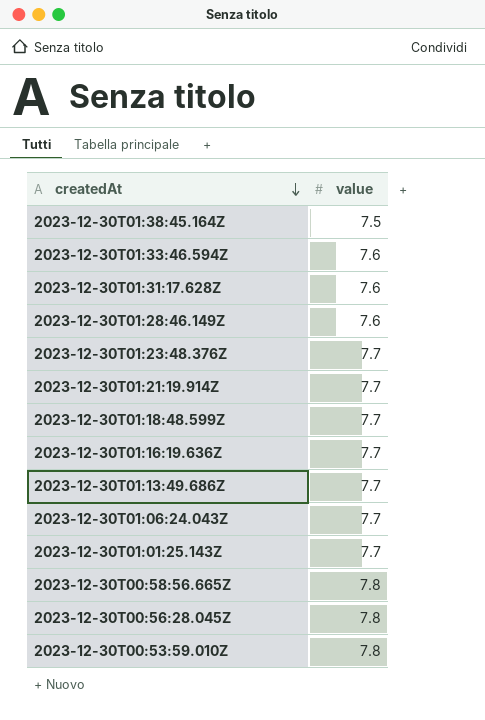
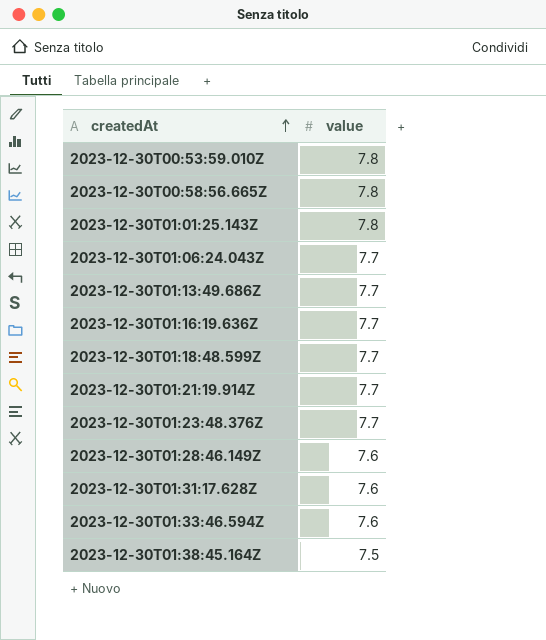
row order: createdAt descending -> createdAt ascending
row 2023-12-30T00:56:28.045Z: 7.8 -> none
2023-12-30T01:01:25.143Z | value: 7.7 -> 7.8

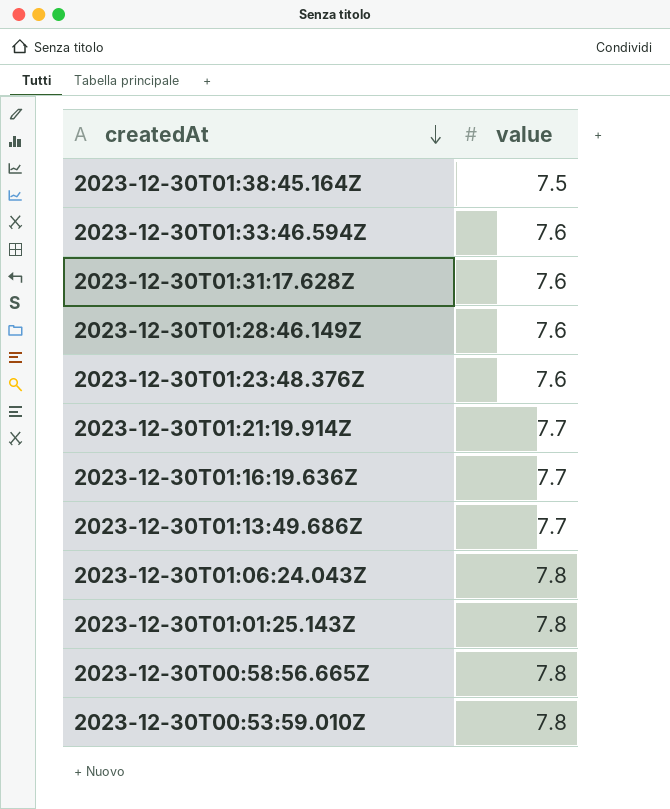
row order: createdAt ascending -> createdAt descending
row 2023-12-30T01:18:48.599Z: 7.7 -> none
2023-12-30T01:23:48.376Z | value: 7.7 -> 7.6
2023-12-30T01:06:24.043Z | value: 7.7 -> 7.8

